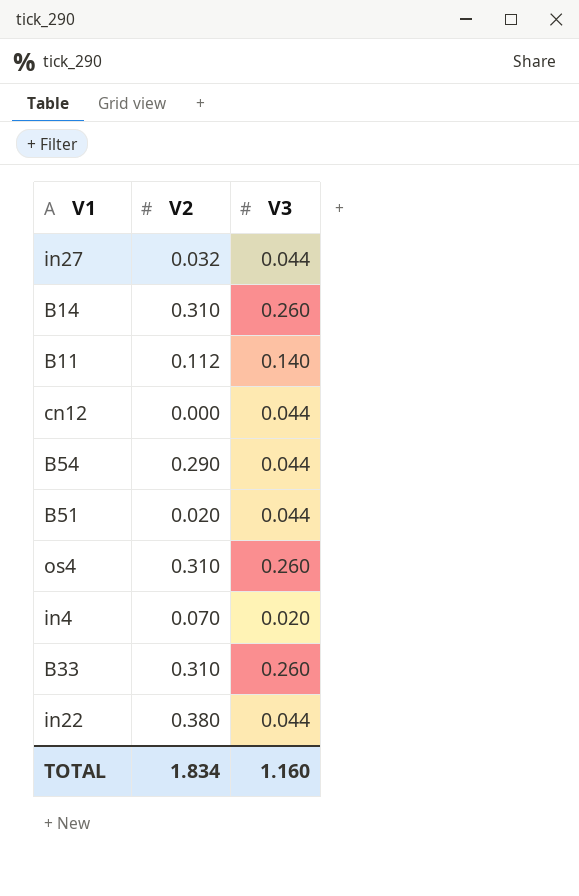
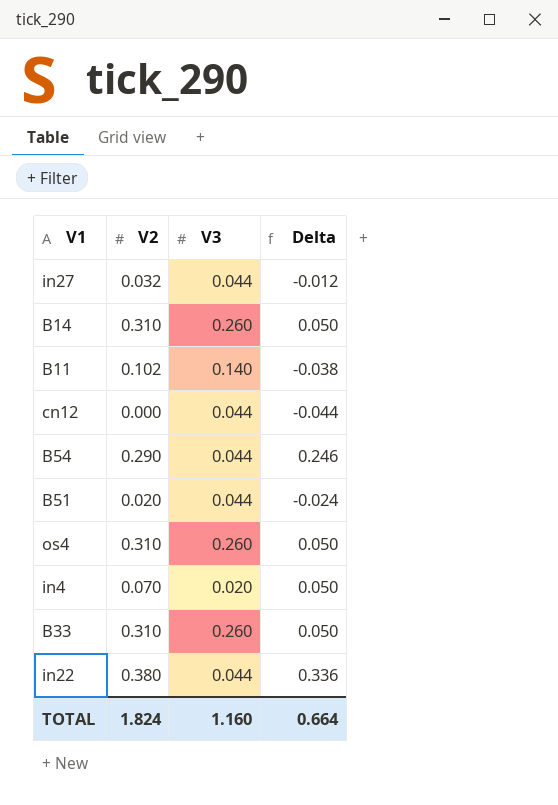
column Delta | formula: none -> [V2] - [V3]
B11 | V2: 0.112 -> 0.102
TOTAL | V2: 1.834 -> 1.824

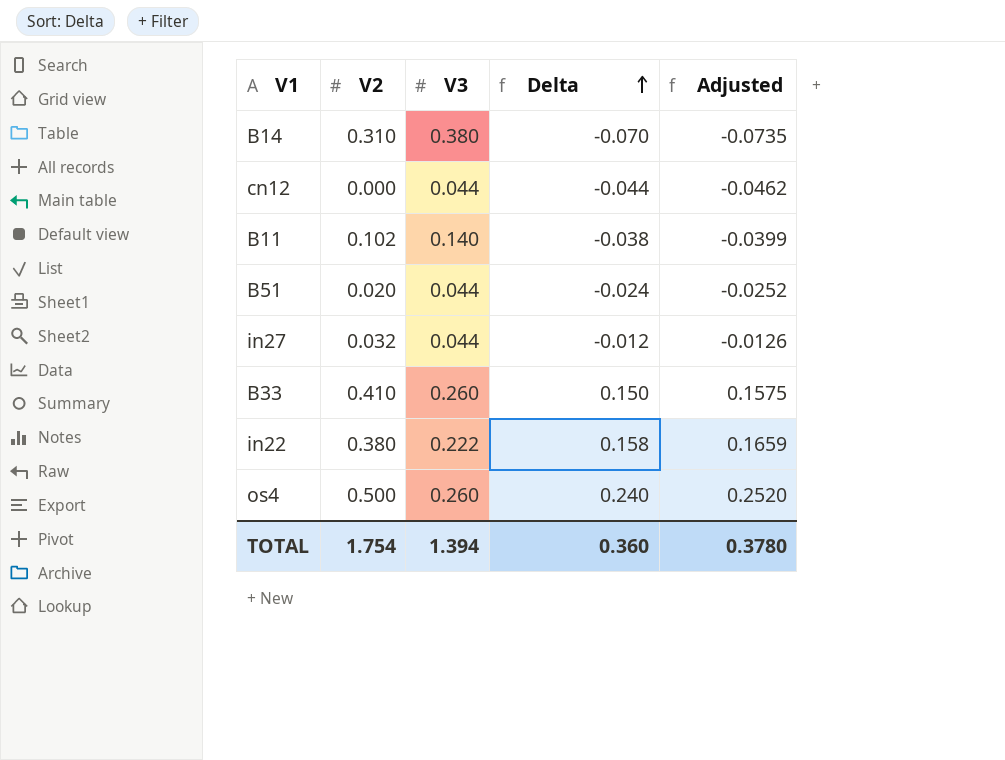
row order: none -> Delta ascending
column Adjusted | formula: none -> [Delta] * 1.05
row B54: 0.290 | 0.044 | 0.246 -> none
row in4: 0.070 | 0.020 | 0.050 -> none
B14 | V3: 0.260 -> 0.380
B14 | Delta: 0.050 -> -0.070
B33 | V2: 0.310 -> 0.410
B33 | Delta: 0.050 -> 0.150
in22 | V3: 0.044 -> 0.222
in22 | Delta: 0.336 -> 0.158
os4 | V2: 0.310 -> 0.500
os4 | Delta: 0.050 -> 0.240
TOTAL | V2: 1.824 -> 1.754
TOTAL | V3: 1.160 -> 1.394
TOTAL | Delta: 0.664 -> 0.360

